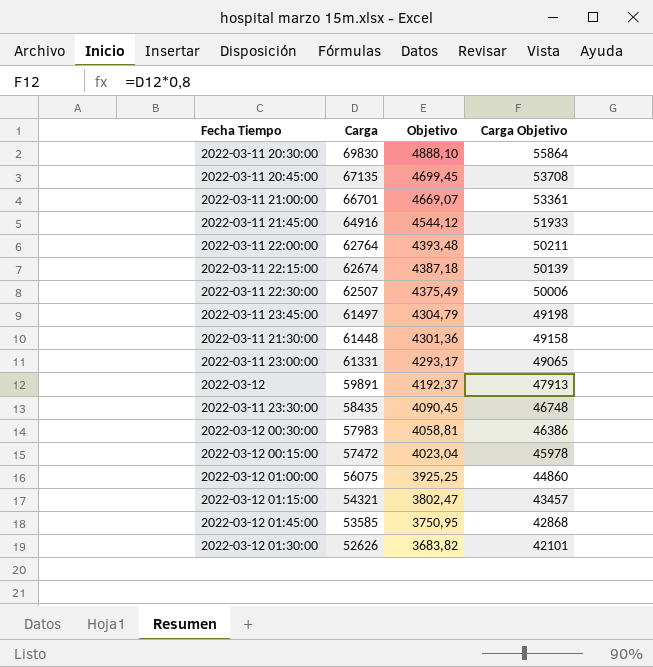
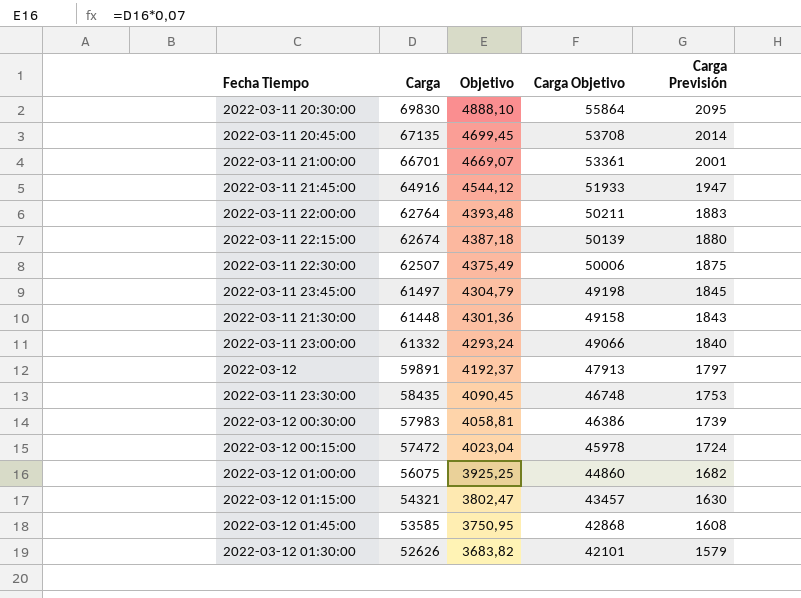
column Carga Previsión | formula: none -> [Carga] * 0,03
2022-03-11 23:00:00 | Carga: 61331 -> 61332
2022-03-11 23:00:00 | Objetivo: 4293,17 -> 4293,24
2022-03-11 23:00:00 | Carga Objetivo: 49065 -> 49066

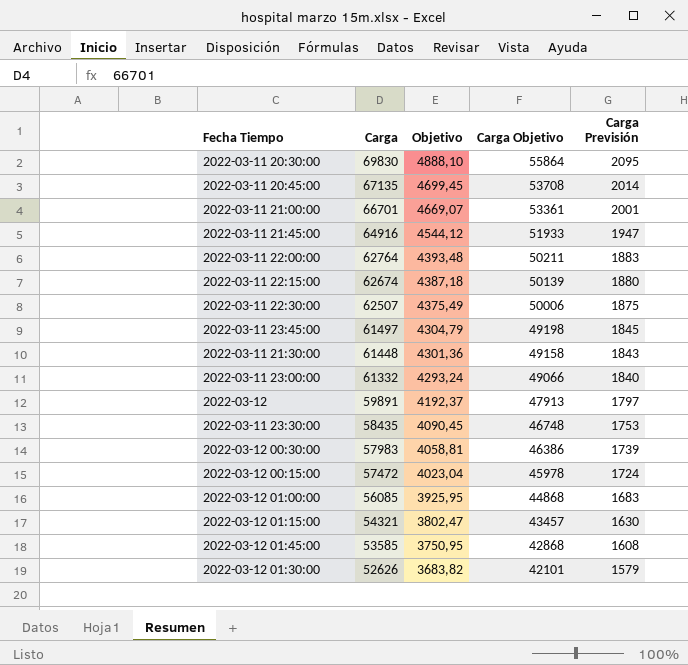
2022-03-12 01:00:00 | Carga: 56075 -> 56085
2022-03-12 01:00:00 | Objetivo: 3925,25 -> 3925,95
2022-03-12 01:00:00 | Carga Objetivo: 44860 -> 44868
2022-03-12 01:00:00 | Carga Previsión: 1682 -> 1683

